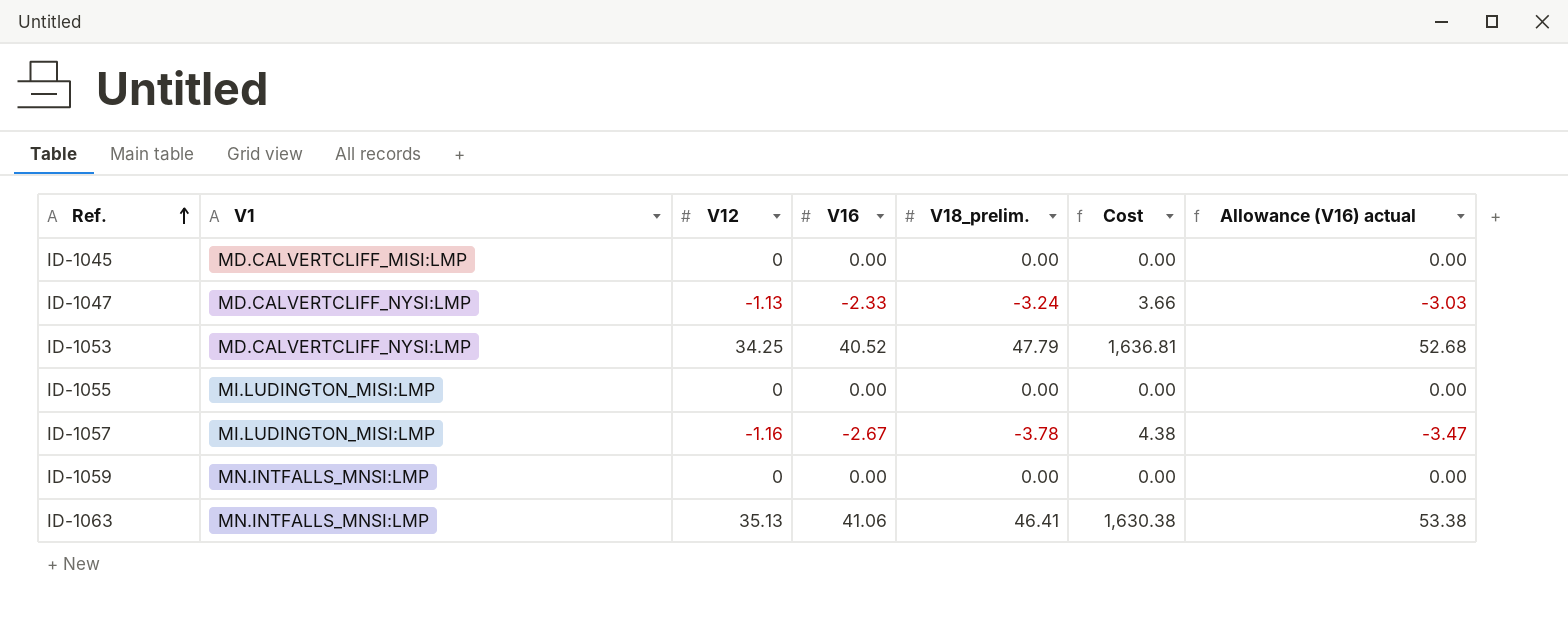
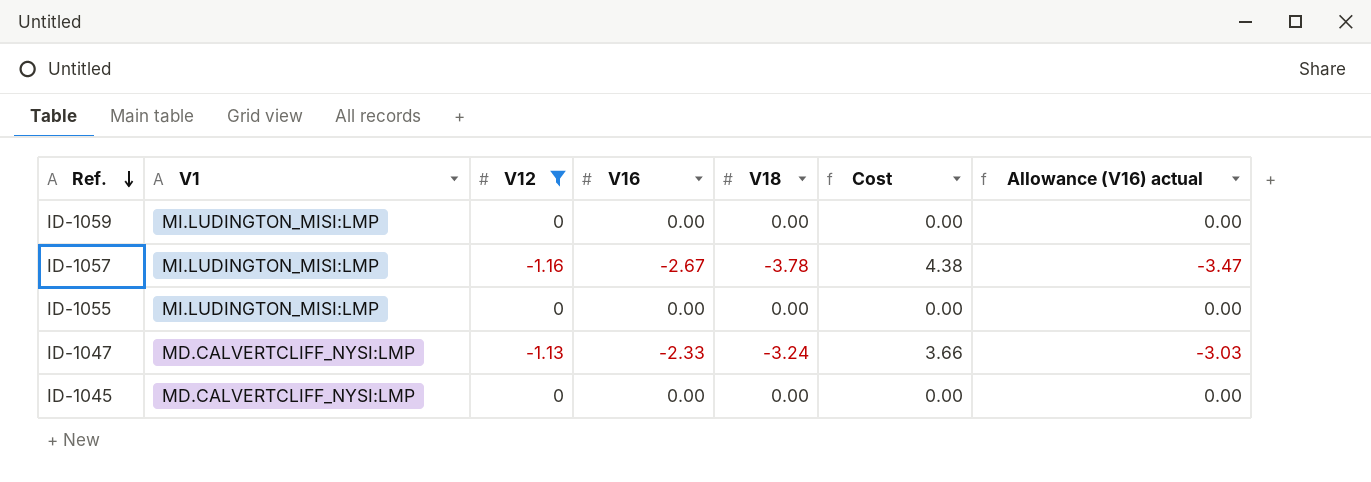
filter: none -> V12 <= 0
row order: Ref. ascending -> Ref. descending
column name: V18_prelim. -> V18
ID-1059 | V1: MN.INTFALLS_MNSI:LMP -> MI.LUDINGTON_MISI:LMP
ID-1045 | V1: MD.CALVERTCLIFF_MISI:LMP -> MD.CALVERTCLIFF_NYSI:LMP

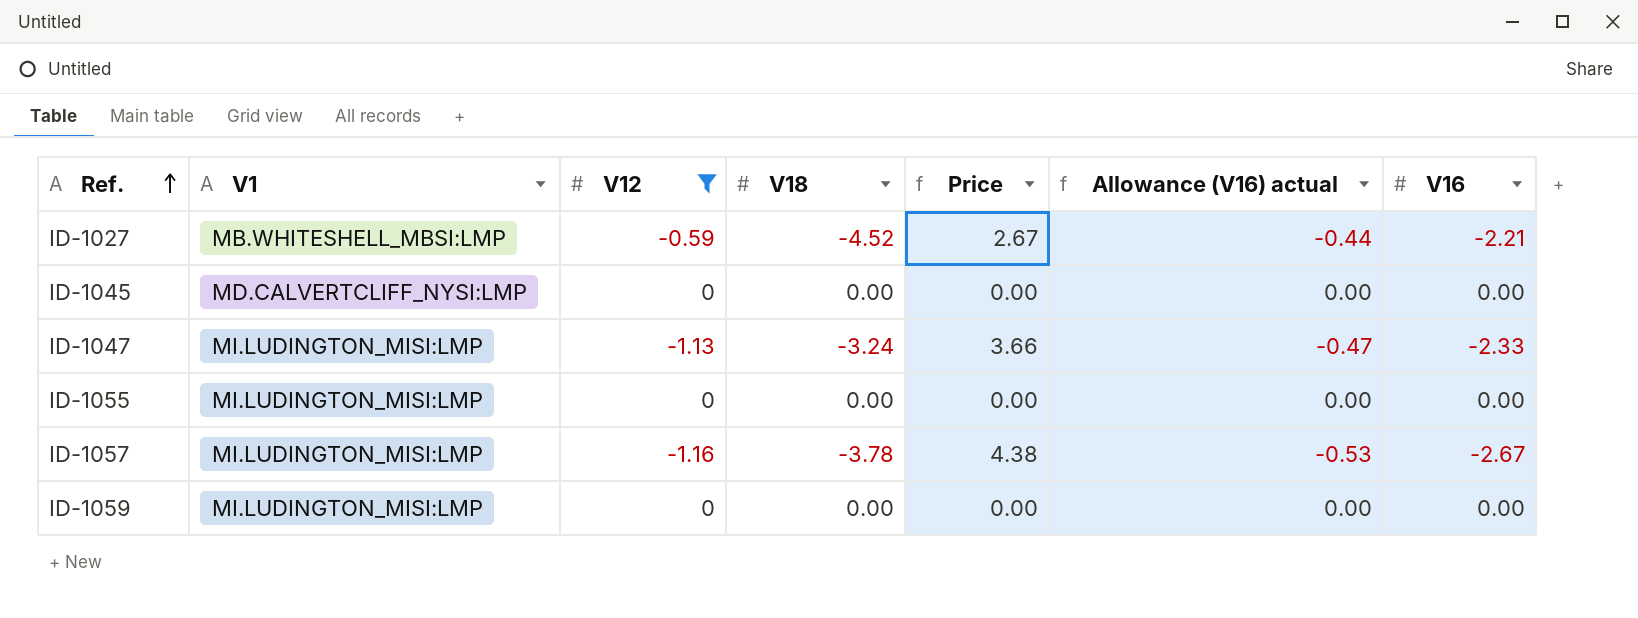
row order: Ref. descending -> Ref. ascending
column name: Cost -> Price
column Allowance (V16) actual | formula: [V16] * 1.3 -> [V16] * 0.2
column V16 | position: 4 -> 7
row ID-1027: none -> MB.WHITESHELL_MBSI:LMP | -0.59 | -4.52 | 2.67 | -0.44 | -2.21
ID-1047 | V1: MD.CALVERTCLIFF_NYSI:LMP -> MI.LUDINGTON_MISI:LMP

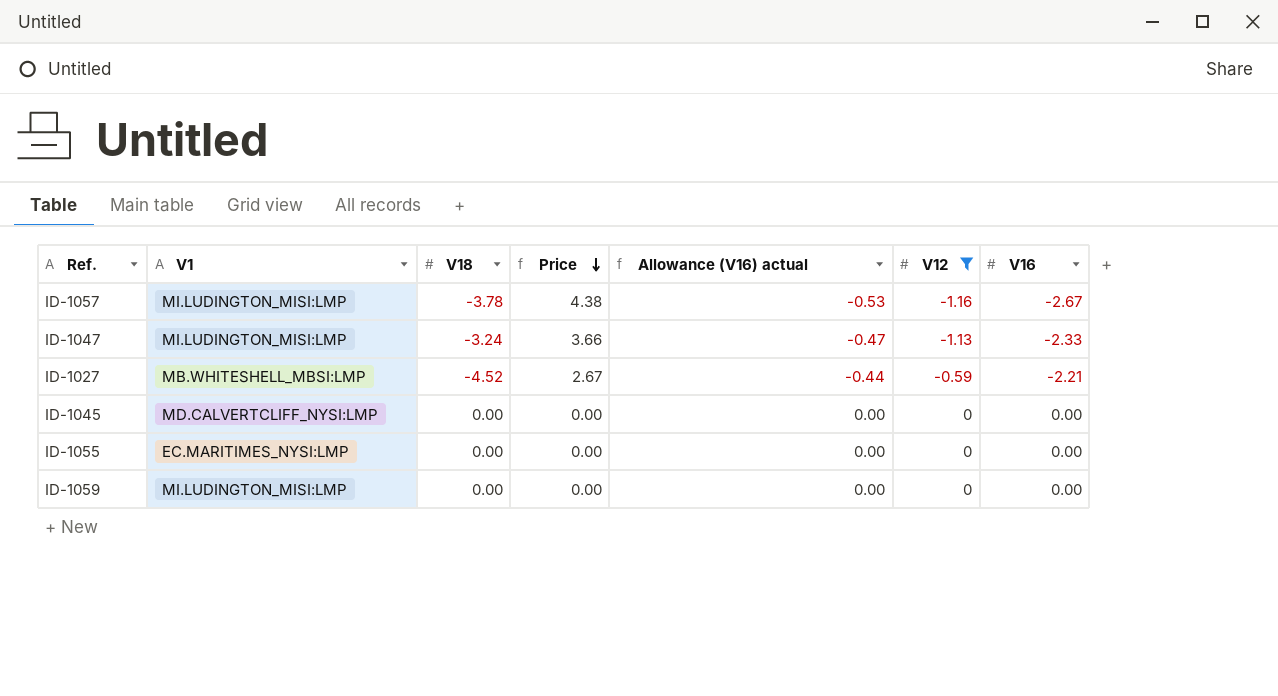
row order: Ref. ascending -> Price descending
column V12 | position: 3 -> 6
ID-1055 | V1: MI.LUDINGTON_MISI:LMP -> EC.MARITIMES_NYSI:LMP

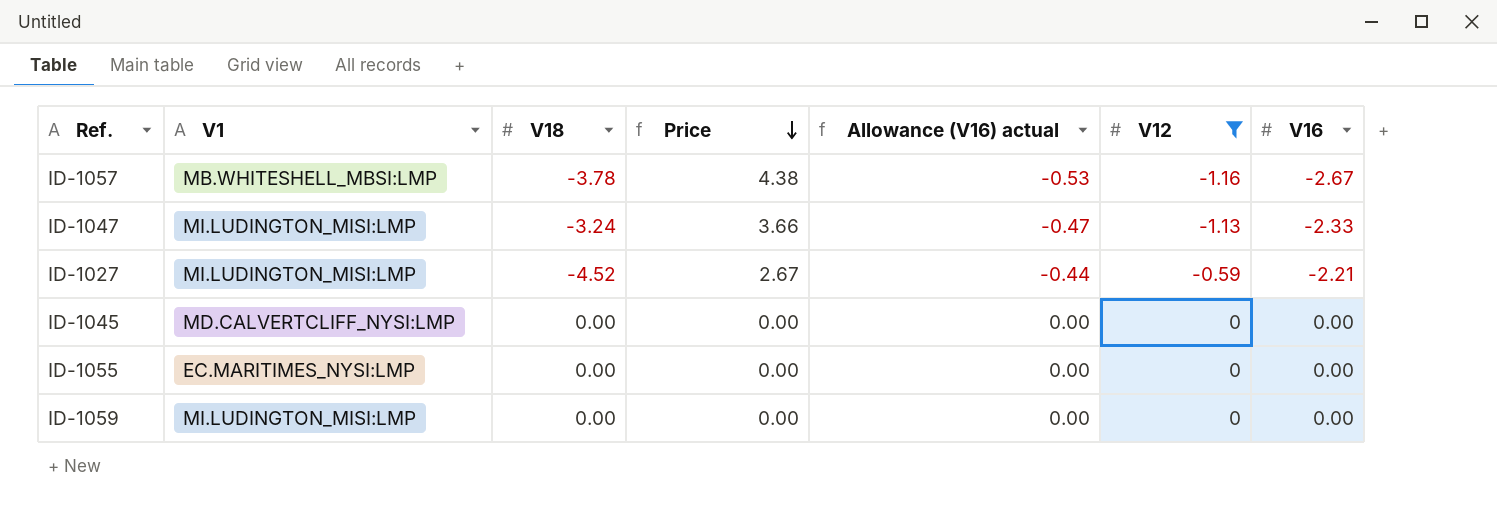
ID-1057 | V1: MI.LUDINGTON_MISI:LMP -> MB.WHITESHELL_MBSI:LMP
ID-1027 | V1: MB.WHITESHELL_MBSI:LMP -> MI.LUDINGTON_MISI:LMP

